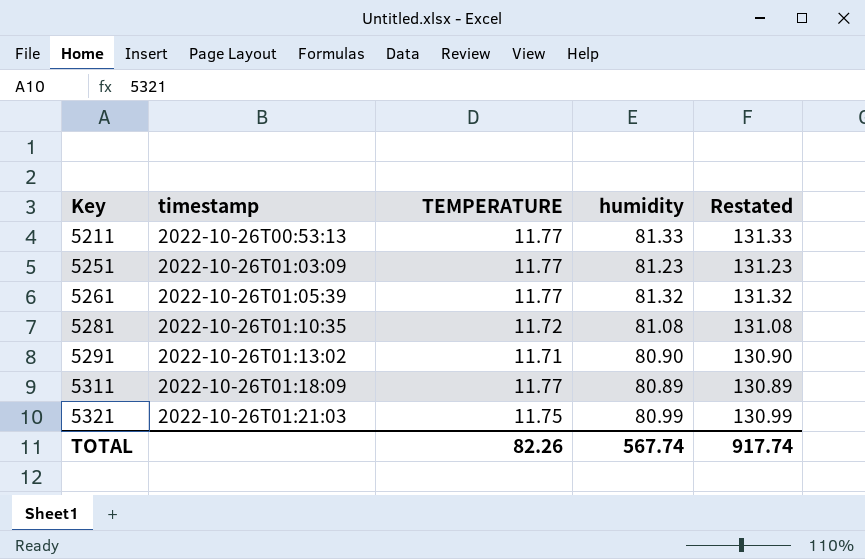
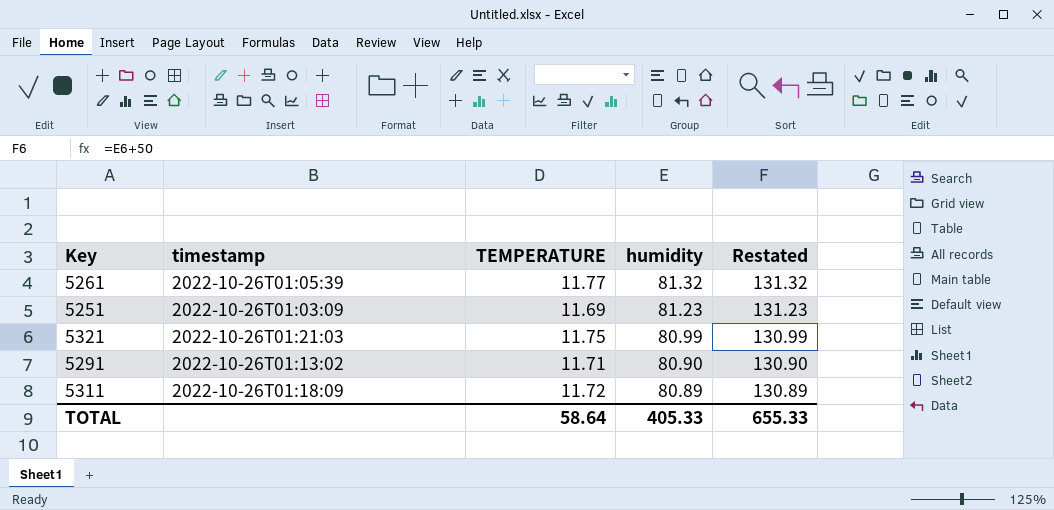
row order: Key ascending -> humidity descending
row 5211: 2022-10-26T00:53:13 | 11.77 | 81.33 | 131.33 -> none
row 5281: 2022-10-26T01:10:35 | 11.72 | 81.08 | 131.08 -> none
5251 | TEMPERATURE: 11.77 -> 11.69
5311 | TEMPERATURE: 11.77 -> 11.72
TOTAL | TEMPERATURE: 82.26 -> 58.64
TOTAL | humidity: 567.74 -> 405.33
TOTAL | Restated: 917.74 -> 655.33

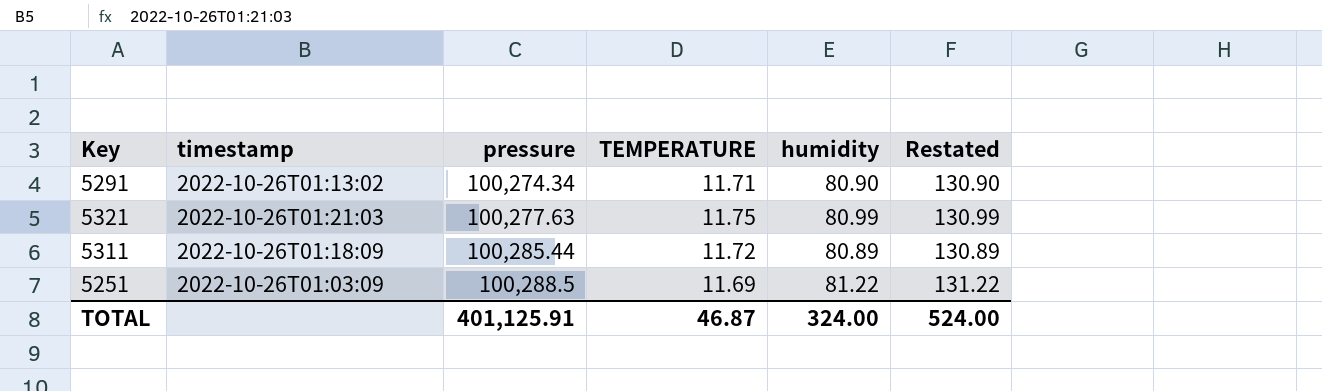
row order: humidity descending -> pressure ascending
column pressure | position: none -> 3
row 5261: 2022-10-26T01:05:39 | 11.77 | 81.32 | 131.32 -> none
5251 | humidity: 81.23 -> 81.22
5251 | Restated: 131.23 -> 131.22
TOTAL | TEMPERATURE: 58.64 -> 46.87
TOTAL | humidity: 405.33 -> 324.00
TOTAL | Restated: 655.33 -> 524.00

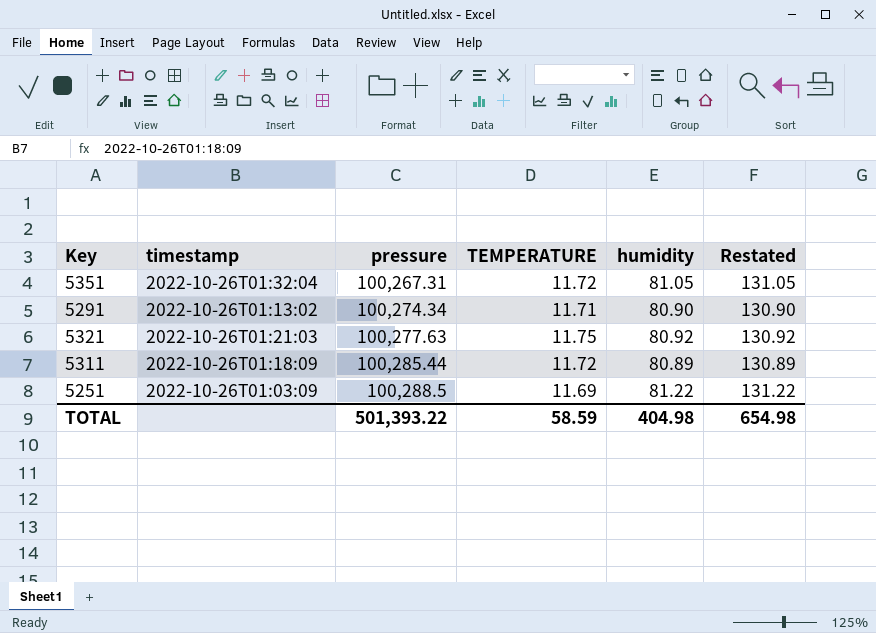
row 5351: none -> 2022-10-26T01:32:04 | 100,267.31 | 11.72 | 81.05 | 131.05
5321 | humidity: 80.99 -> 80.92
5321 | Restated: 130.99 -> 130.92
TOTAL | pressure: 401,125.91 -> 501,393.22
TOTAL | TEMPERATURE: 46.87 -> 58.59
TOTAL | humidity: 324.00 -> 404.98
TOTAL | Restated: 524.00 -> 654.98

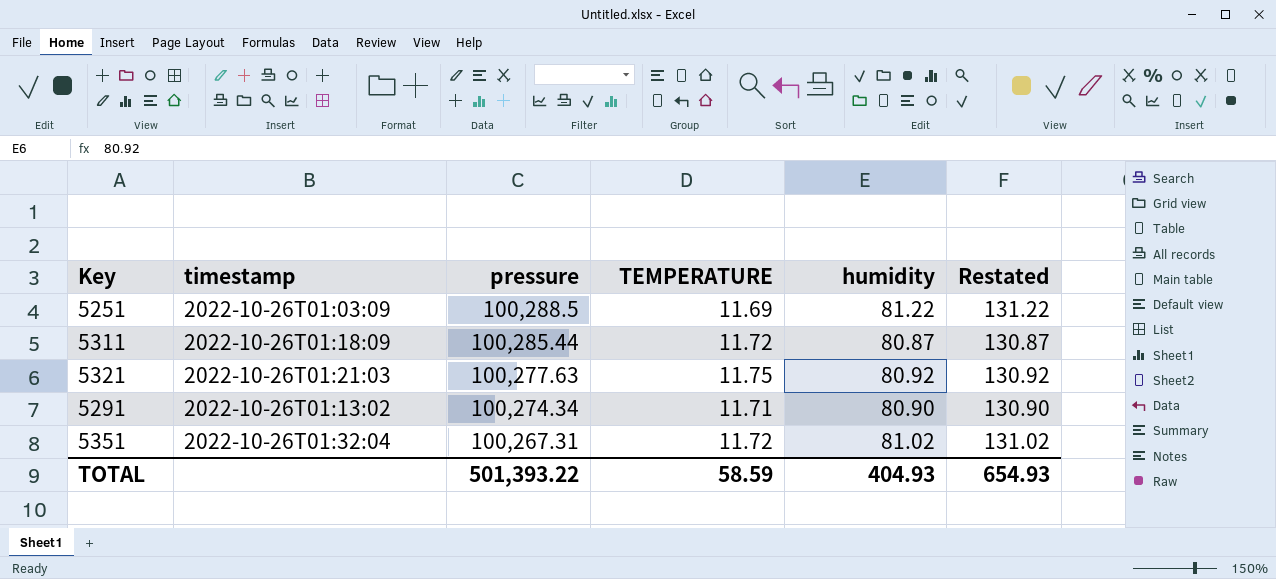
row order: pressure ascending -> pressure descending
5311 | humidity: 80.89 -> 80.87
5311 | Restated: 130.89 -> 130.87
5351 | humidity: 81.05 -> 81.02
5351 | Restated: 131.05 -> 131.02
TOTAL | humidity: 404.98 -> 404.93
TOTAL | Restated: 654.98 -> 654.93

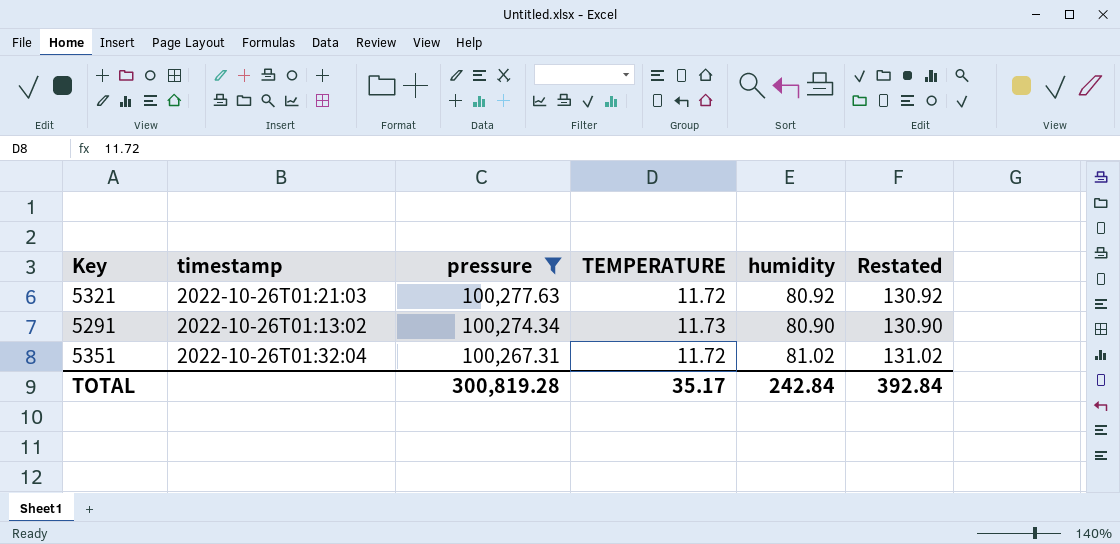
filter: none -> pressure <= 100,277.63
5321 | TEMPERATURE: 11.75 -> 11.72
5291 | TEMPERATURE: 11.71 -> 11.73
TOTAL | pressure: 501,393.22 -> 300,819.28
TOTAL | TEMPERATURE: 58.59 -> 35.17
TOTAL | humidity: 404.93 -> 242.84
TOTAL | Restated: 654.93 -> 392.84

